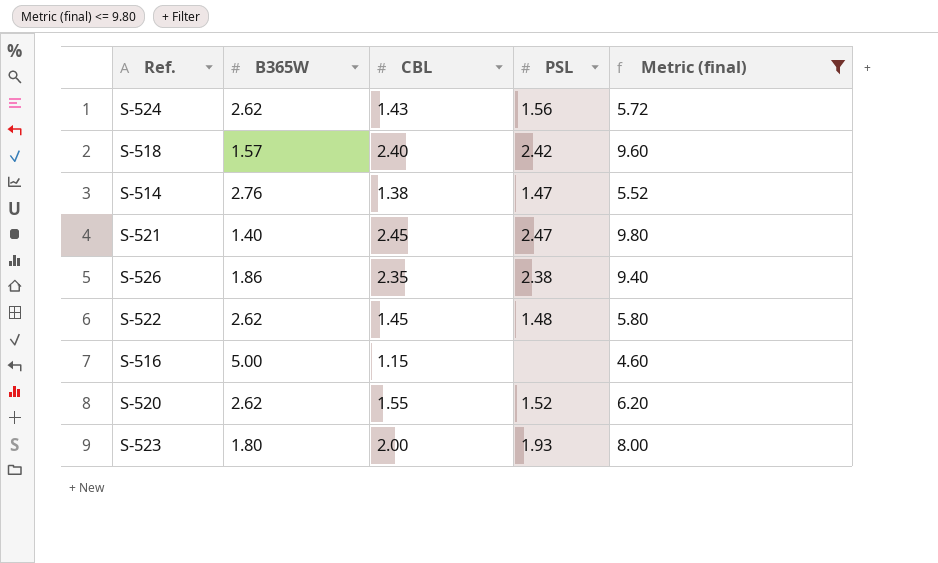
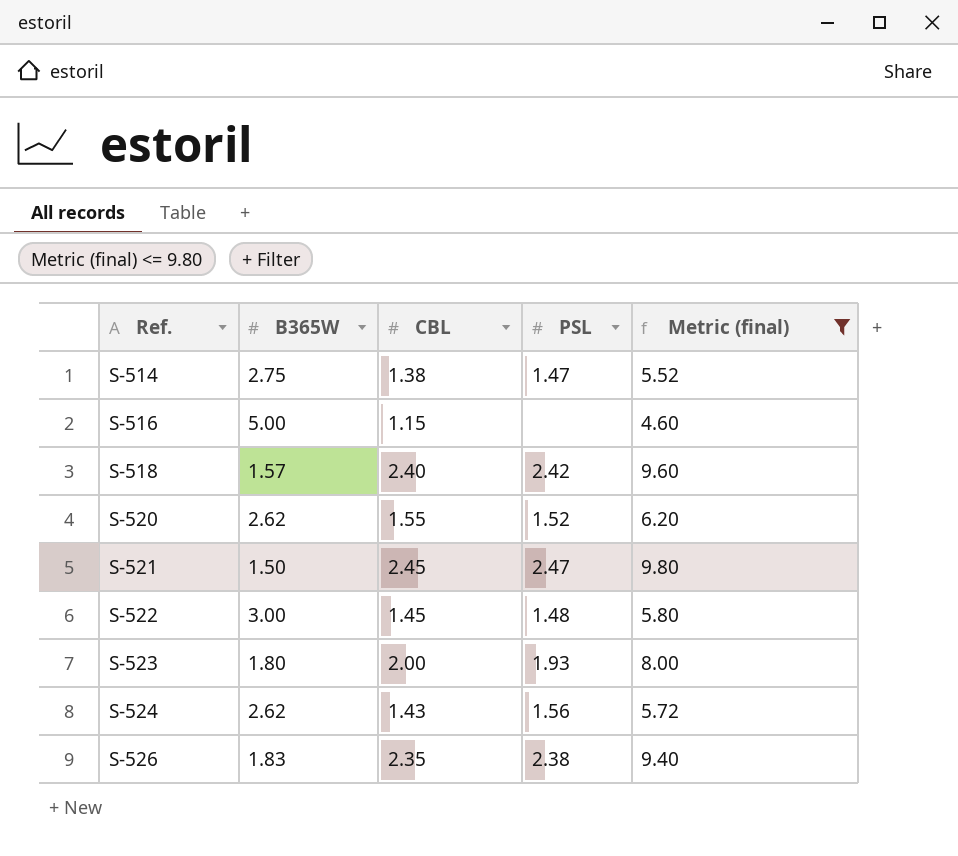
row order: none -> Ref. ascending
S-514 | B365W: 2.76 -> 2.75
S-521 | B365W: 1.40 -> 1.50
S-522 | B365W: 2.62 -> 3.00
S-526 | B365W: 1.86 -> 1.83

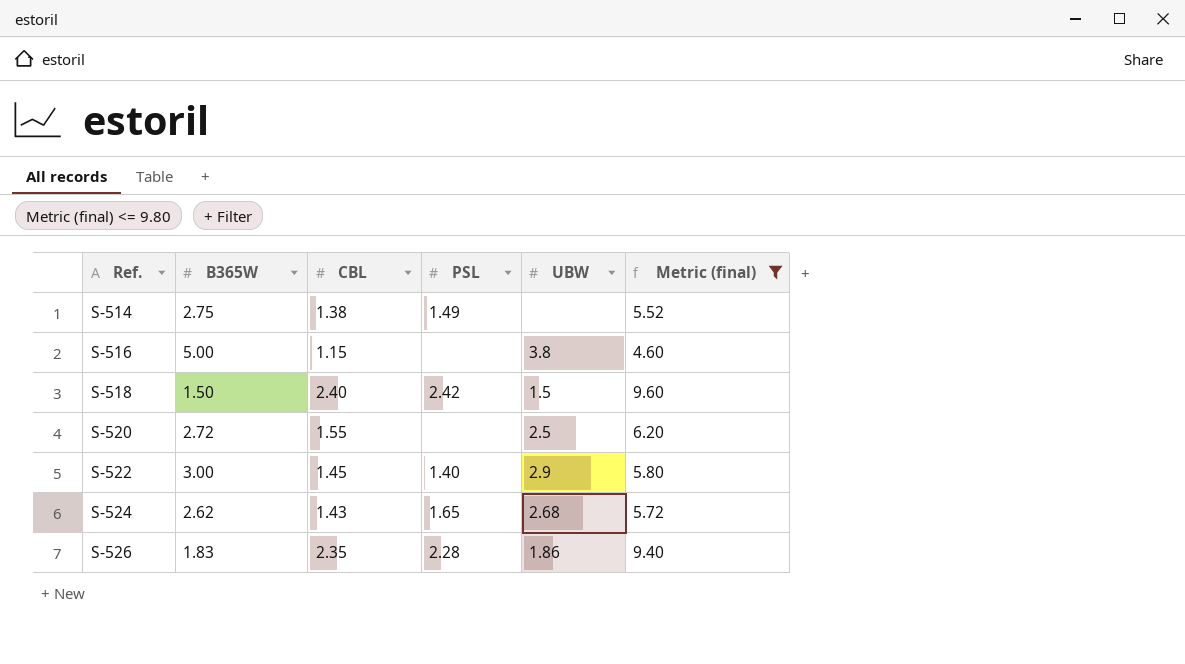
column UBW | position: none -> 5
row S-521: 1.50 | 2.45 | 2.47 | 9.80 -> none
row S-523: 1.80 | 2.00 | 1.93 | 8.00 -> none
S-514 | PSL: 1.47 -> 1.49
S-518 | B365W: 1.57 -> 1.50
S-520 | B365W: 2.62 -> 2.72
S-520 | PSL: 1.52 -> none
S-522 | PSL: 1.48 -> 1.40
S-524 | PSL: 1.56 -> 1.65
S-526 | PSL: 2.38 -> 2.28

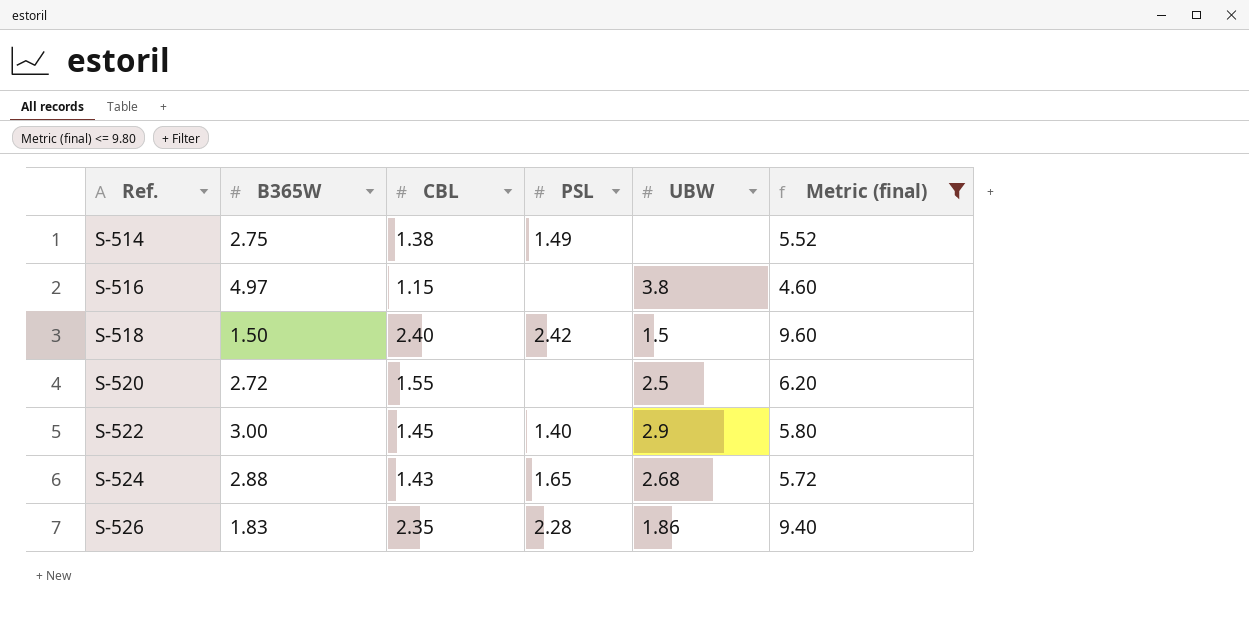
S-516 | B365W: 5.00 -> 4.97
S-524 | B365W: 2.62 -> 2.88

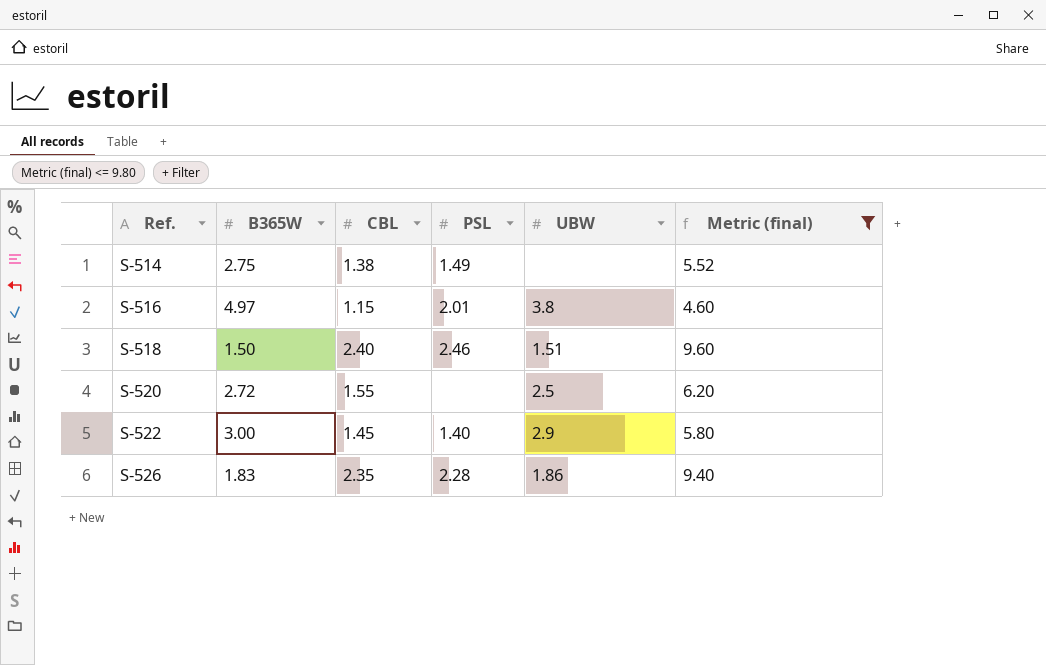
row S-524: 2.88 | 1.43 | 1.65 | 2.68 | 5.72 -> none
S-516 | PSL: none -> 2.01
S-518 | PSL: 2.42 -> 2.46
S-518 | UBW: 1.5 -> 1.51

